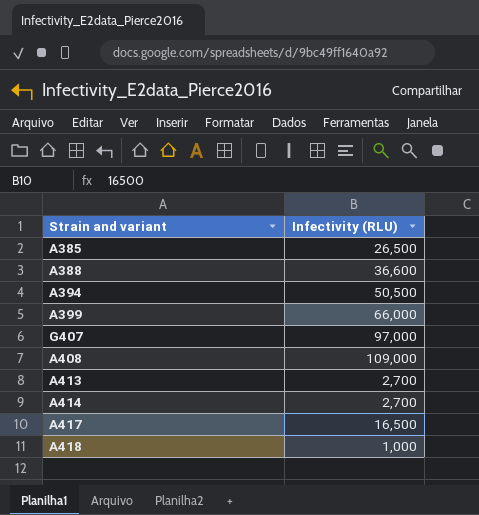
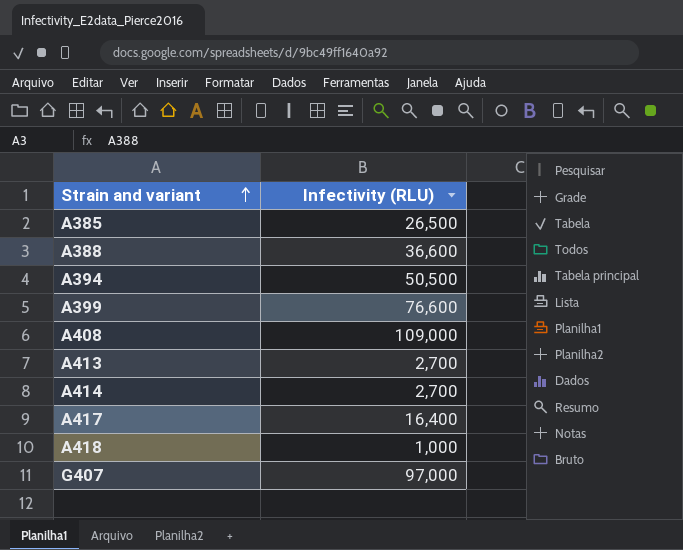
row order: none -> Strain and variant ascending
A399 | Infectivity (RLU): 66,000 -> 76,600
A417 | Infectivity (RLU): 16,500 -> 16,400

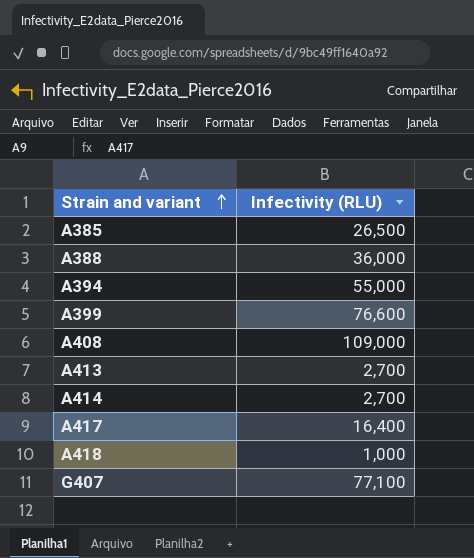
A388 | Infectivity (RLU): 36,600 -> 36,000
A394 | Infectivity (RLU): 50,500 -> 55,000
G407 | Infectivity (RLU): 97,000 -> 77,100

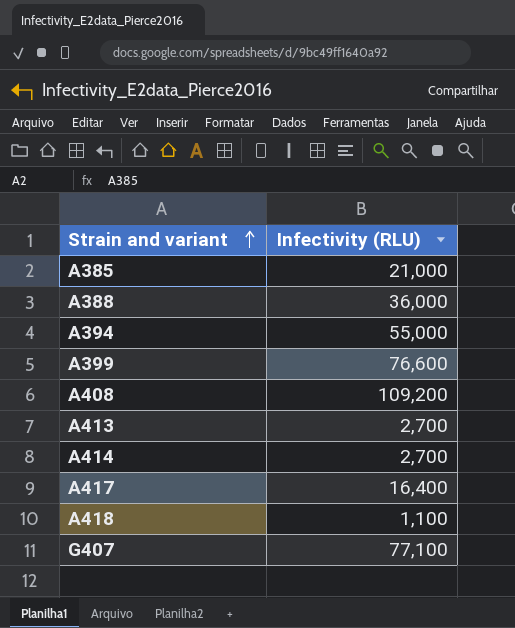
A385 | Infectivity (RLU): 26,500 -> 21,000
A408 | Infectivity (RLU): 109,000 -> 109,200
A418 | Infectivity (RLU): 1,000 -> 1,100

